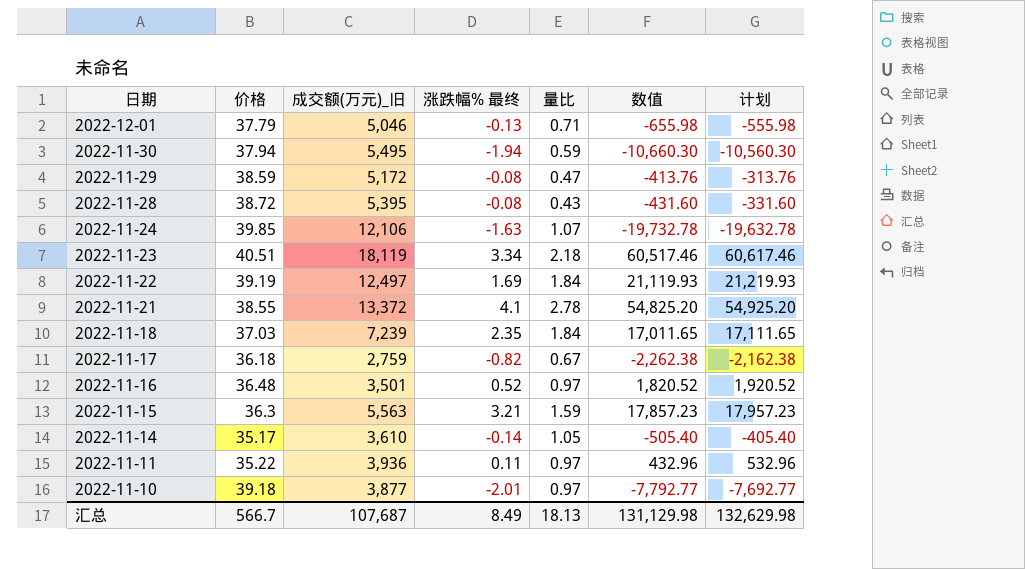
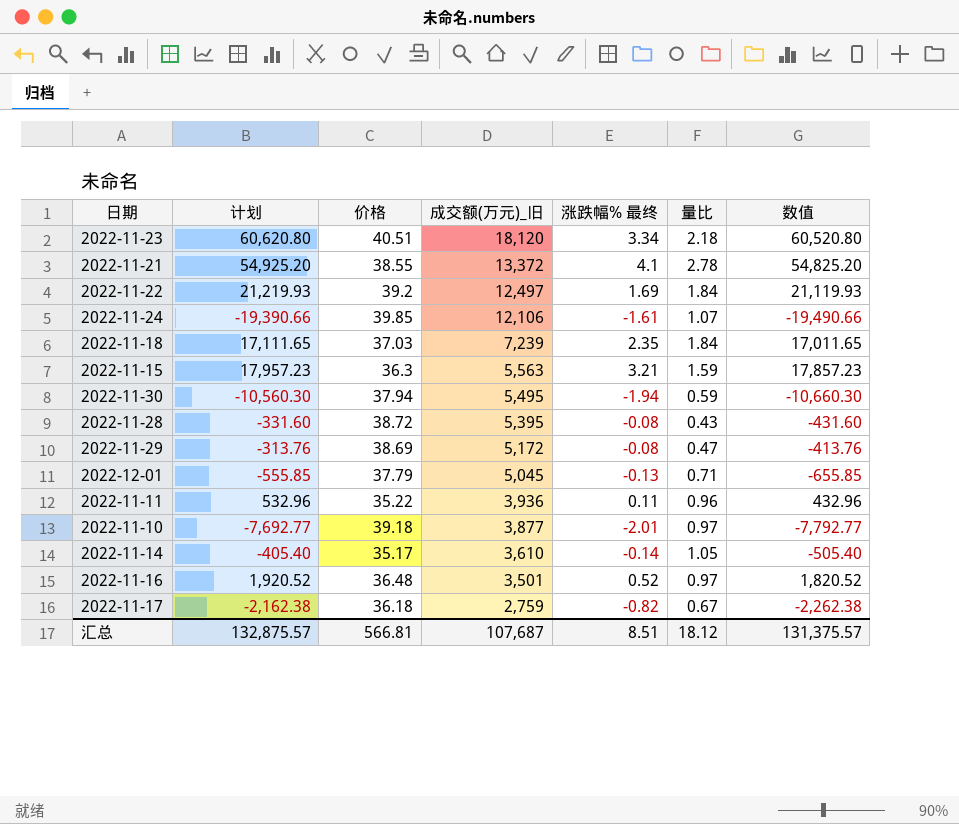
row order: 日期 descending -> 成交额(万元)_旧 descending
column 计划 | position: 7 -> 2
2022-11-23 | 计划: 60,617.46 -> 60,620.80
2022-11-23 | 成交额(万元)_旧: 18,119 -> 18,120
2022-11-23 | 数值: 60,517.46 -> 60,520.80
2022-11-22 | 价格: 39.19 -> 39.2
2022-11-24 | 计划: -19,632.78 -> -19,390.66
2022-11-24 | 涨跌幅% 最终: -1.63 -> -1.61
2022-11-24 | 数值: -19,732.78 -> -19,490.66
2022-11-29 | 价格: 38.59 -> 38.69
2022-12-01 | 计划: -555.98 -> -555.85
2022-12-01 | 成交额(万元)_旧: 5,046 -> 5,045
2022-12-01 | 数值: -655.98 -> -655.85
2022-11-11 | 量比: 0.97 -> 0.96
汇总 | 计划: 132,629.98 -> 132,875.57
汇总 | 价格: 566.7 -> 566.81
汇总 | 涨跌幅% 最终: 8.49 -> 8.51
汇总 | 量比: 18.13 -> 18.12
汇总 | 数值: 131,129.98 -> 131,375.57

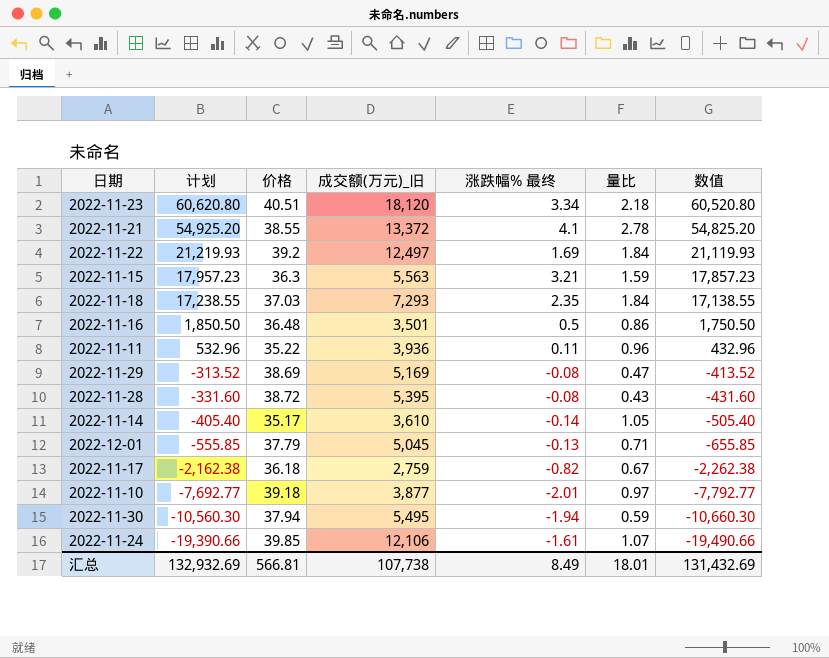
row order: 成交额(万元)_旧 descending -> 计划 descending
2022-11-18 | 计划: 17,111.65 -> 17,238.55
2022-11-18 | 成交额(万元)_旧: 7,239 -> 7,293
2022-11-18 | 数值: 17,011.65 -> 17,138.55
2022-11-16 | 计划: 1,920.52 -> 1,850.50
2022-11-16 | 涨跌幅% 最终: 0.52 -> 0.5
2022-11-16 | 量比: 0.97 -> 0.86
2022-11-16 | 数值: 1,820.52 -> 1,750.50
2022-11-29 | 计划: -313.76 -> -313.52
2022-11-29 | 成交额(万元)_旧: 5,172 -> 5,169
2022-11-29 | 数值: -413.76 -> -413.52
汇总 | 计划: 132,875.57 -> 132,932.69
汇总 | 成交额(万元)_旧: 107,687 -> 107,738
汇总 | 涨跌幅% 最终: 8.51 -> 8.49
汇总 | 量比: 18.12 -> 18.01
汇总 | 数值: 131,375.57 -> 131,432.69

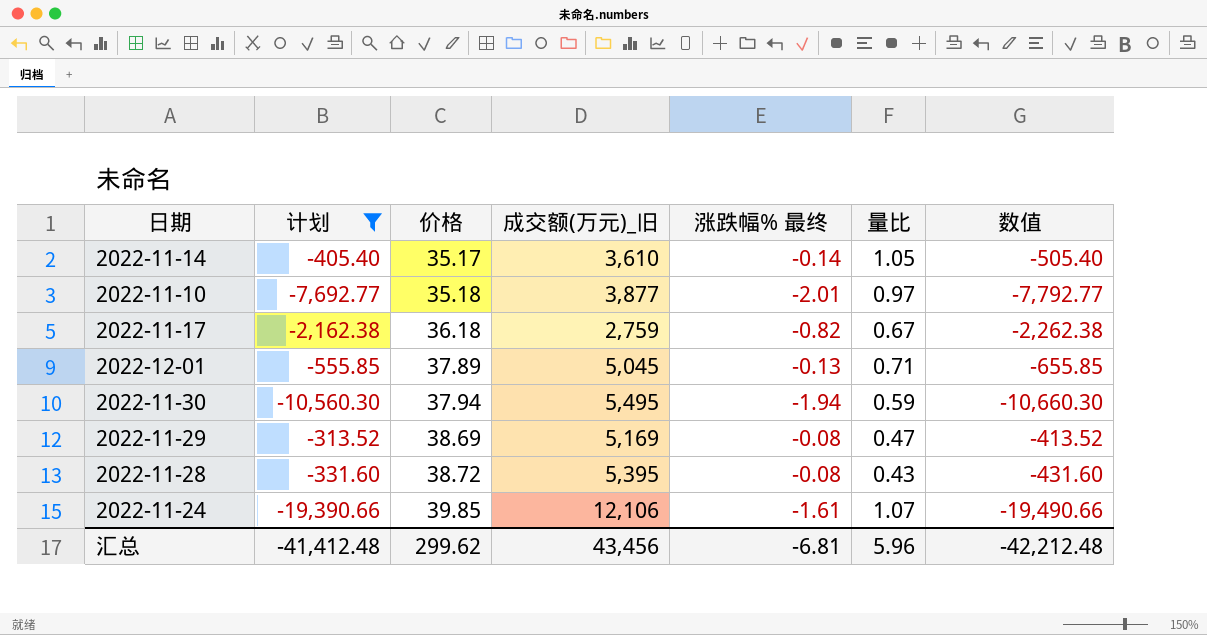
filter: none -> 计划 <= -313.52
row order: 计划 descending -> 价格 ascending
2022-11-10 | 价格: 39.18 -> 35.18
2022-12-01 | 价格: 37.79 -> 37.89
汇总 | 计划: 132,932.69 -> -41,412.48
汇总 | 价格: 566.81 -> 299.62
汇总 | 成交额(万元)_旧: 107,738 -> 43,456
汇总 | 涨跌幅% 最终: 8.49 -> -6.81
汇总 | 量比: 18.01 -> 5.96
汇总 | 数值: 131,432.69 -> -42,212.48

